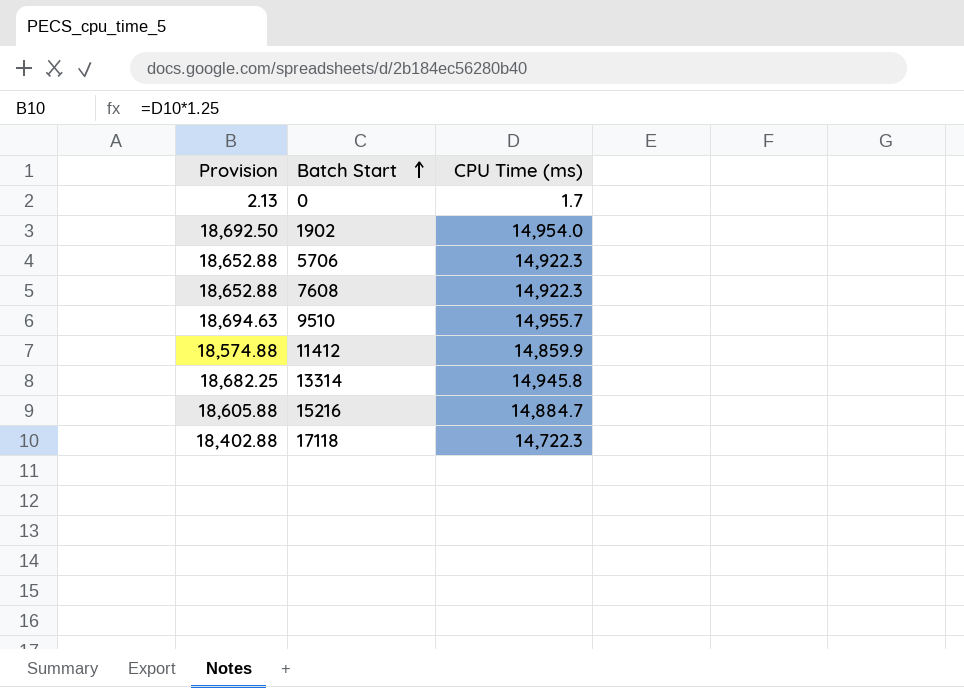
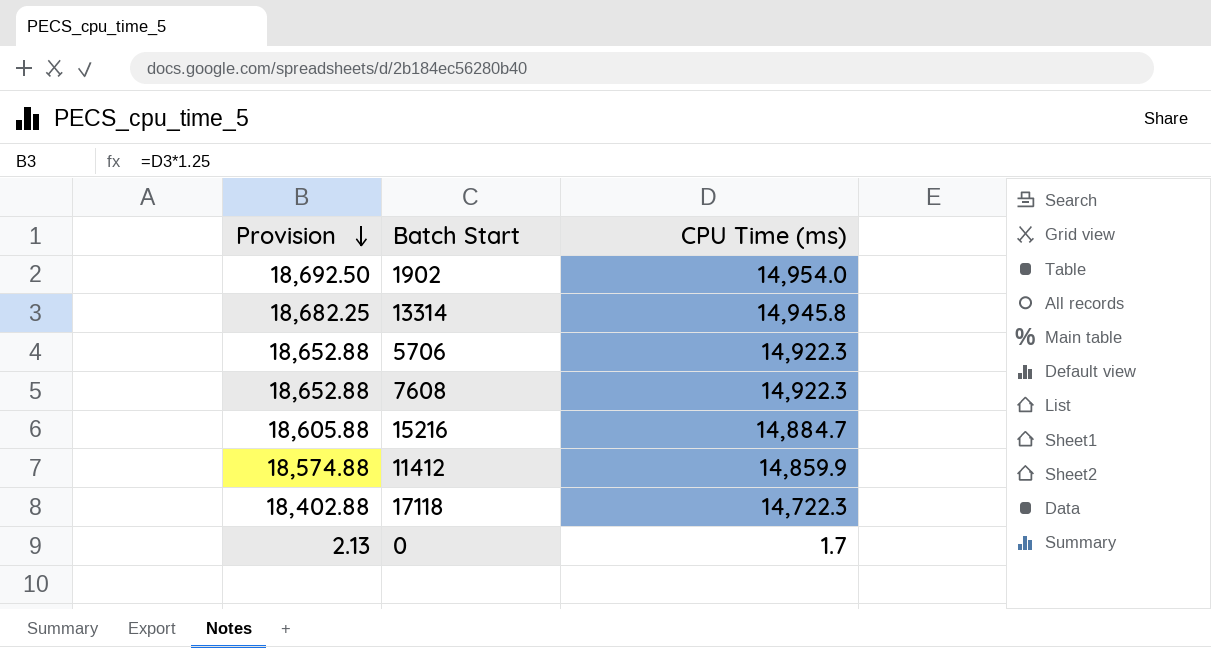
row order: Batch Start ascending -> Provision descending
row 9510: 18,694.63 | 14,955.7 -> none

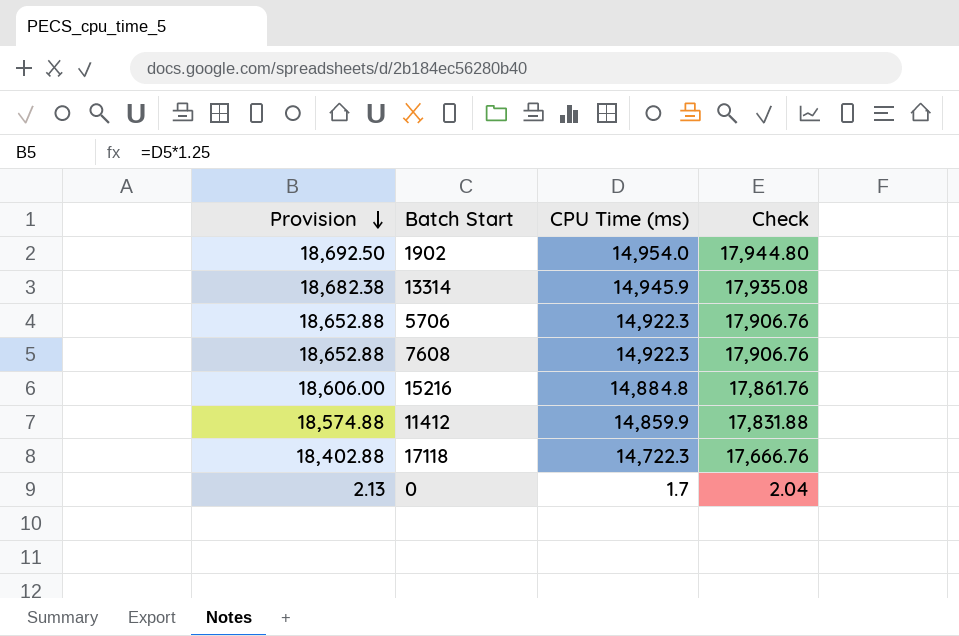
column Check | formula: none -> [CPU Time (ms)] * 1.2
13314 | Provision: 18,682.25 -> 18,682.38
13314 | CPU Time (ms): 14,945.8 -> 14,945.9
15216 | Provision: 18,605.88 -> 18,606.00
15216 | CPU Time (ms): 14,884.7 -> 14,884.8

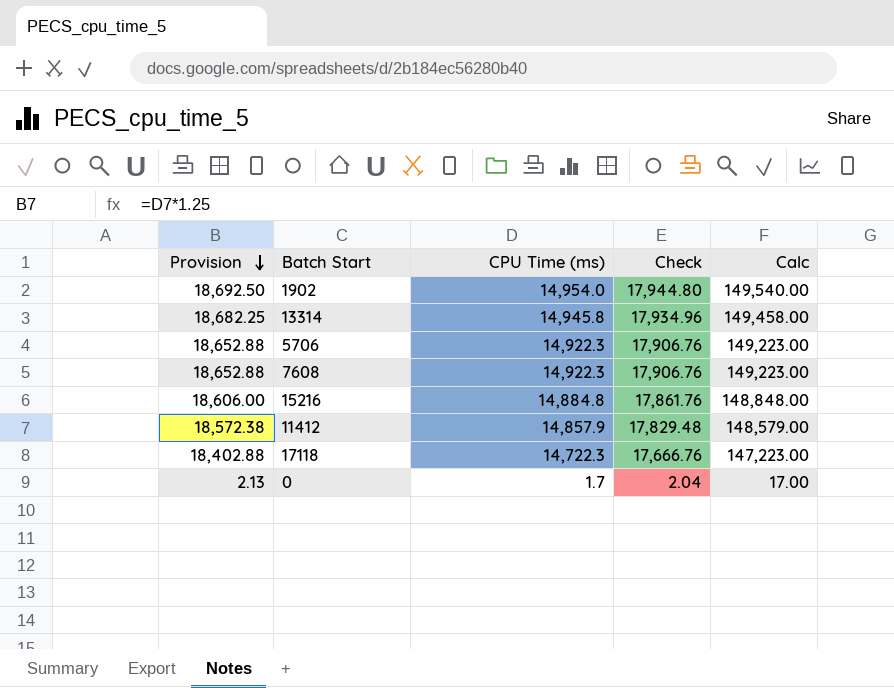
column Calc | formula: none -> [CPU Time (ms)] * 10
13314 | Provision: 18,682.38 -> 18,682.25
13314 | CPU Time (ms): 14,945.9 -> 14,945.8
13314 | Check: 17,935.08 -> 17,934.96
11412 | Provision: 18,574.88 -> 18,572.38
11412 | CPU Time (ms): 14,859.9 -> 14,857.9
11412 | Check: 17,831.88 -> 17,829.48

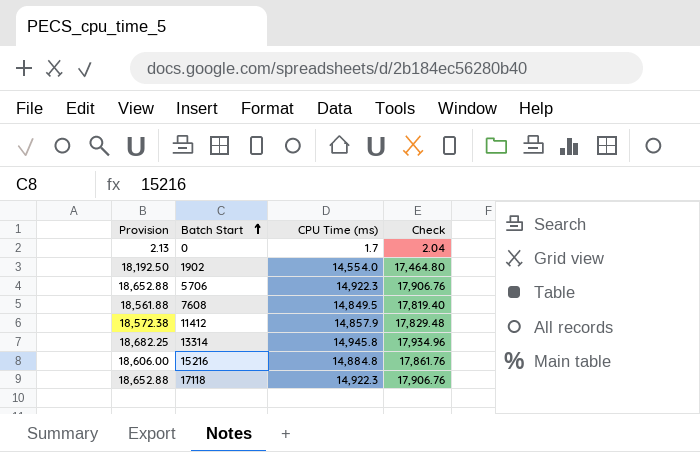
row order: Provision descending -> Batch Start ascending
column Calc | formula: [CPU Time (ms)] * 10 -> none
1902 | Provision: 18,692.50 -> 18,192.50
1902 | CPU Time (ms): 14,954.0 -> 14,554.0
1902 | Check: 17,944.80 -> 17,464.80
7608 | Provision: 18,652.88 -> 18,561.88
7608 | CPU Time (ms): 14,922.3 -> 14,849.5
7608 | Check: 17,906.76 -> 17,819.40
17118 | Provision: 18,402.88 -> 18,652.88
17118 | CPU Time (ms): 14,722.3 -> 14,922.3
17118 | Check: 17,666.76 -> 17,906.76

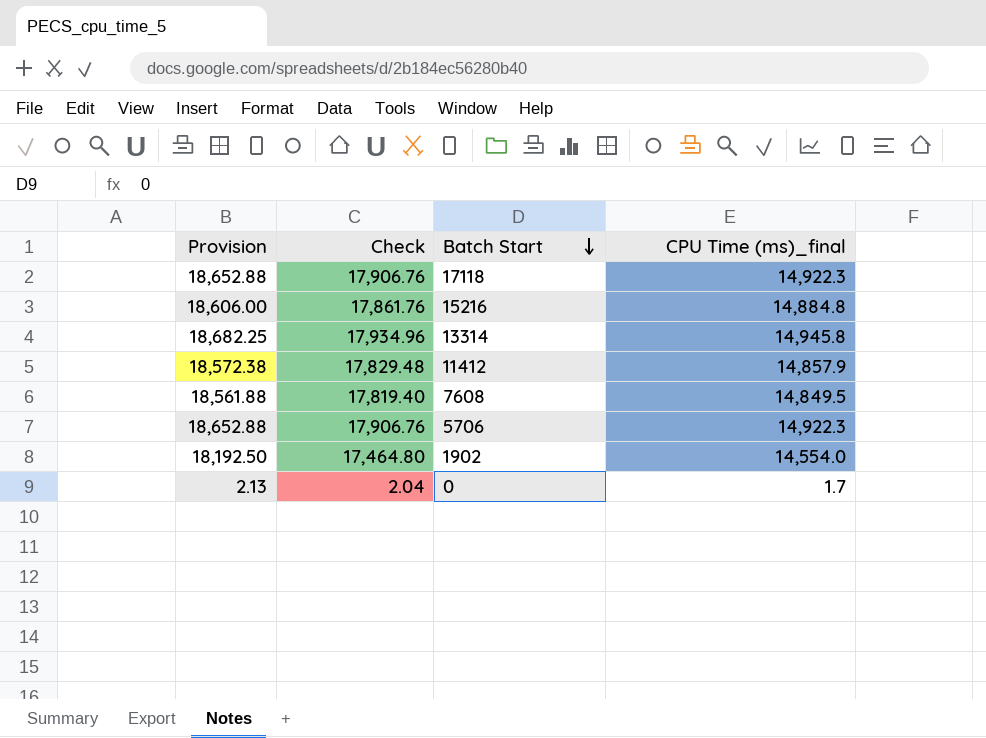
row order: Batch Start ascending -> Batch Start descending
column Check | position: 4 -> 2
column name: CPU Time (ms) -> CPU Time (ms)_final

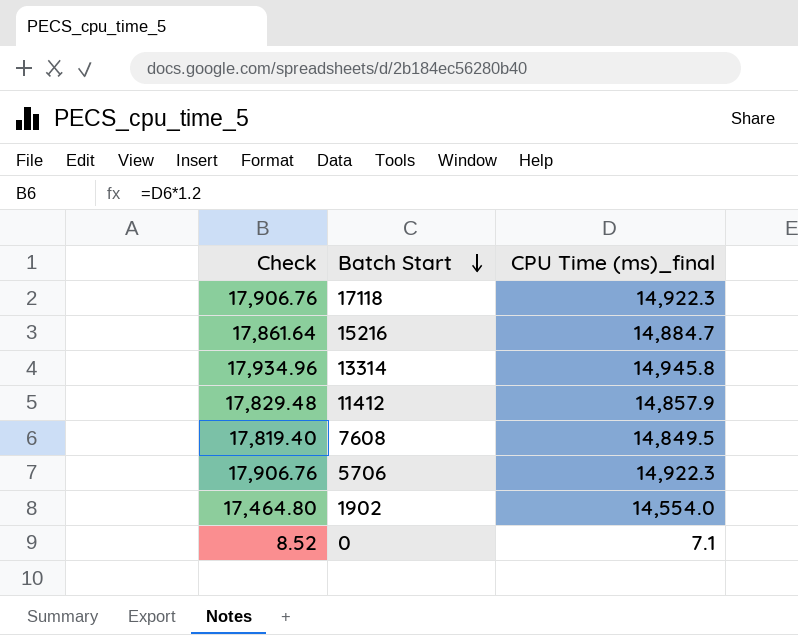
column Provision | formula: [CPU Time (ms)_final] * 1.25 -> none
15216 | Check: 17,861.76 -> 17,861.64
15216 | CPU Time (ms)_final: 14,884.8 -> 14,884.7
0 | Check: 2.04 -> 8.52
0 | CPU Time (ms)_final: 1.7 -> 7.1

